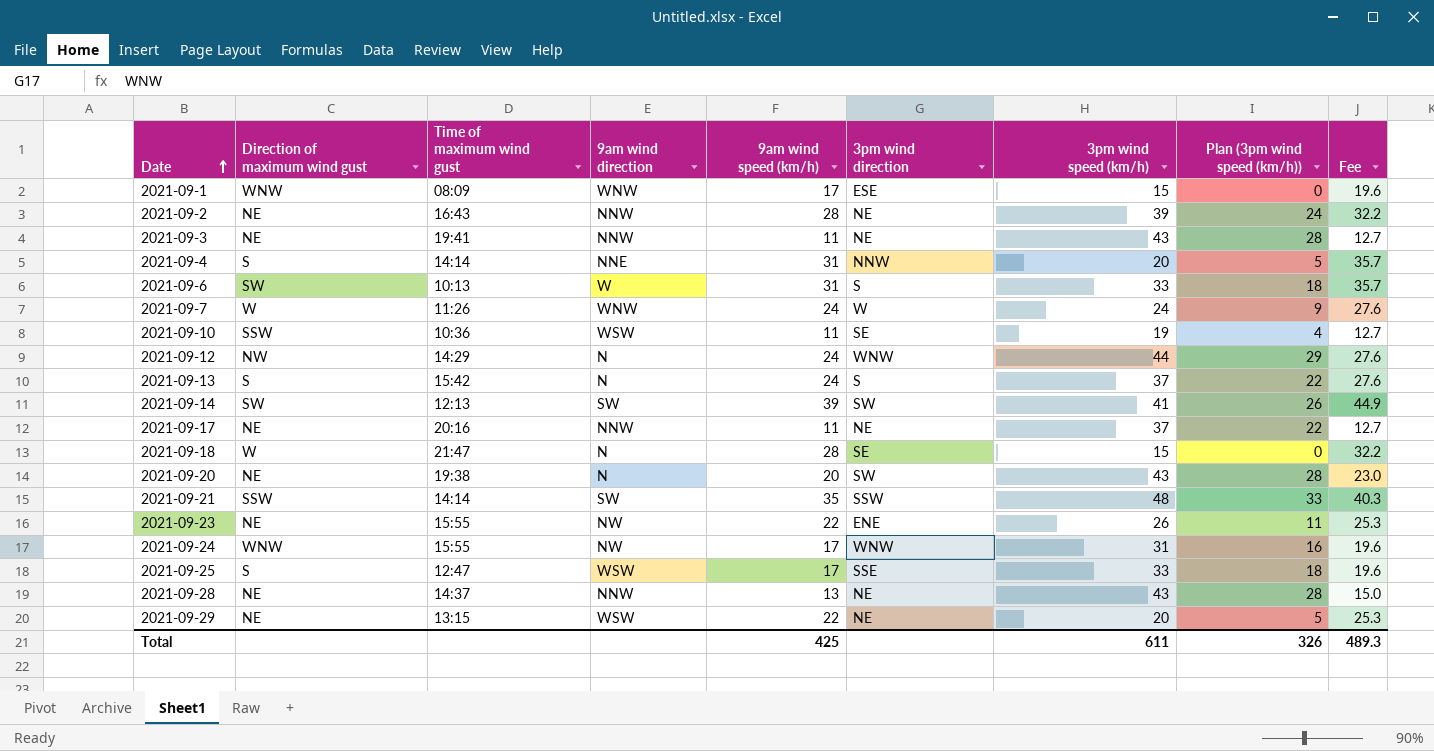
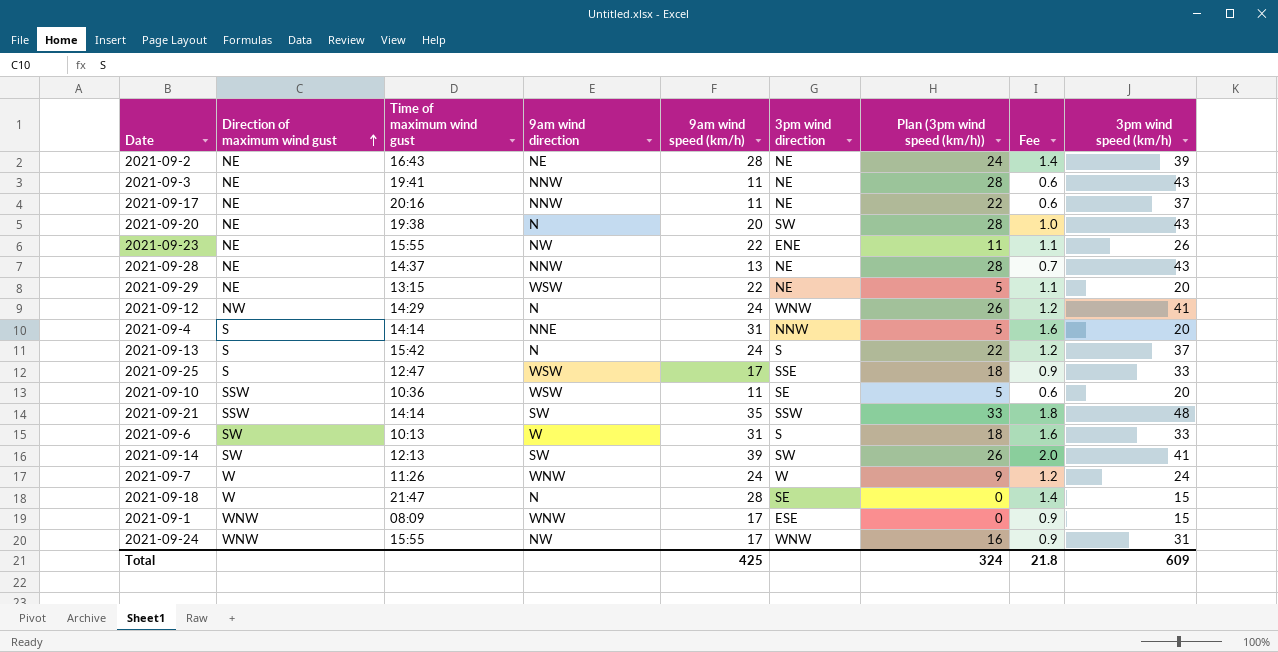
row order: Date ascending -> Direction of maximum wind gust ascending
column Fee | formula: [9am wind speed (km/h)] * 1.15 -> [9am wind speed (km/h)] * 0.05
column 3pm wind speed (km/h) | position: 7 -> 9
2021-09-2 | 9am wind direction: NNW -> NE
2021-09-12 | Plan (3pm wind speed (km/h)): 29 -> 26
2021-09-12 | 3pm wind speed (km/h): 44 -> 41
2021-09-10 | Plan (3pm wind speed (km/h)): 4 -> 5
2021-09-10 | 3pm wind speed (km/h): 19 -> 20
Total | Plan (3pm wind speed (km/h)): 326 -> 324
Total | Fee: 489.3 -> 21.8
Total | 3pm wind speed (km/h): 611 -> 609

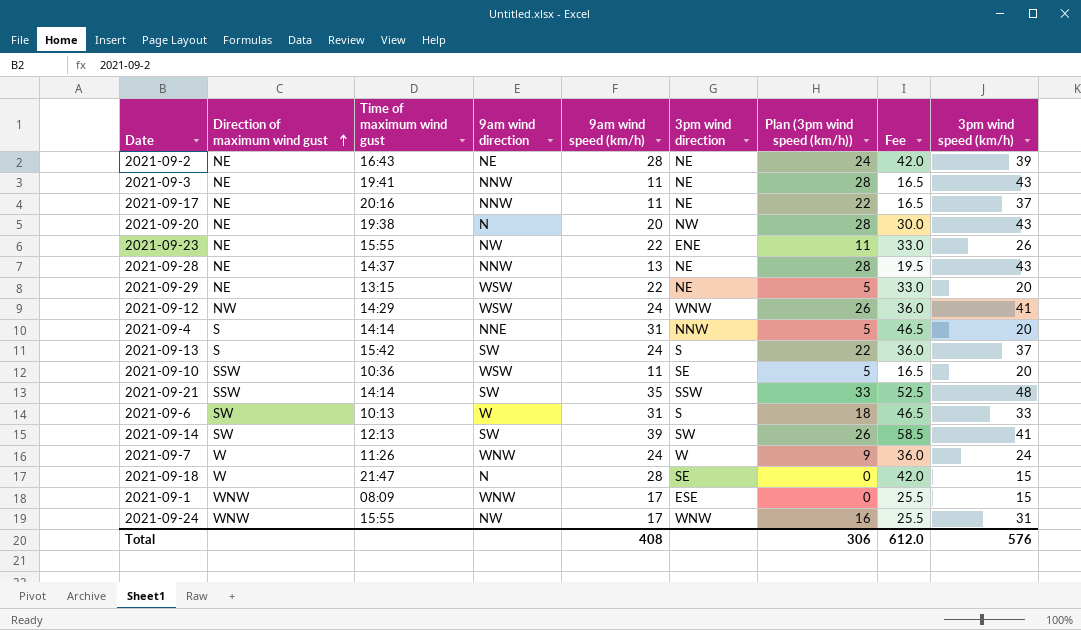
column Fee | formula: [9am wind speed (km/h)] * 0.05 -> [9am wind speed (km/h)] * 1.5
row 2021-09-25: S | 12:47 | WSW | 17 | SSE | 18 | 0.9 | 33 -> none
2021-09-20 | 3pm wind direction: SW -> NW
2021-09-12 | 9am wind direction: N -> WSW
2021-09-13 | 9am wind direction: N -> SW
Total | 9am wind speed (km/h): 425 -> 408
Total | Plan (3pm wind speed (km/h)): 324 -> 306
Total | Fee: 21.8 -> 612.0
Total | 3pm wind speed (km/h): 609 -> 576

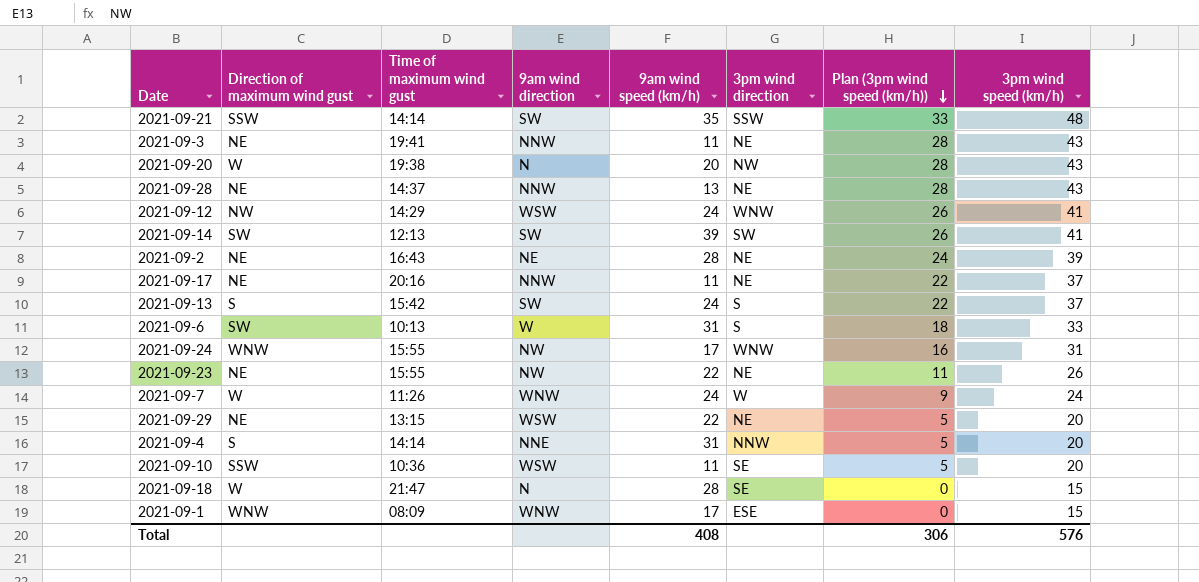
row order: Direction of maximum wind gust ascending -> Plan (3pm wind speed (km/h)) descending
column Fee | formula: [9am wind speed (km/h)] * 1.5 -> none
2021-09-20 | Direction of maximum wind gust: NE -> W
2021-09-23 | 3pm wind direction: ENE -> NE

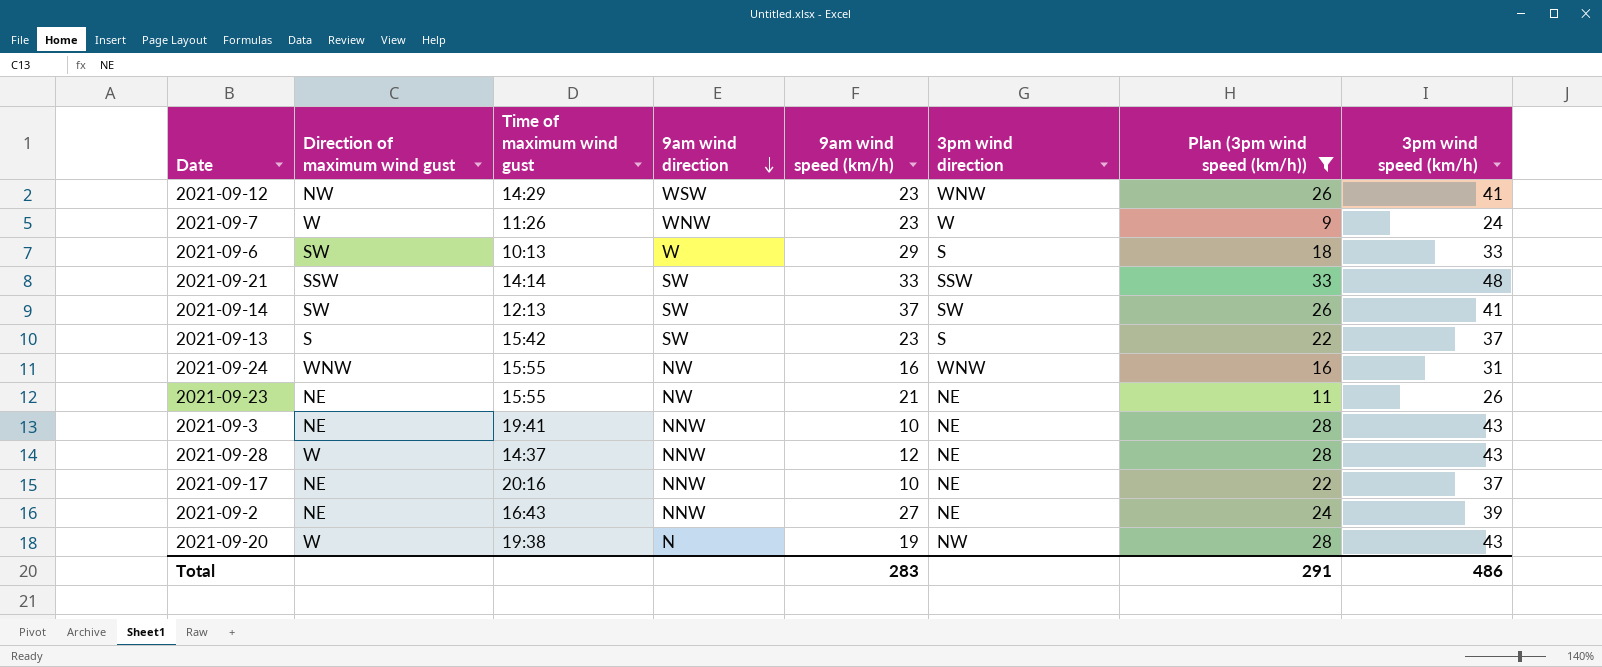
filter: none -> Plan (3pm wind speed (km/h)) >= 9
row order: Plan (3pm wind speed (km/h)) descending -> 9am wind direction descending
2021-09-12 | 9am wind speed (km/h): 24 -> 23
2021-09-7 | 9am wind speed (km/h): 24 -> 23
2021-09-6 | 9am wind speed (km/h): 31 -> 29
2021-09-21 | 9am wind speed (km/h): 35 -> 33
2021-09-14 | 9am wind speed (km/h): 39 -> 37
2021-09-13 | 9am wind speed (km/h): 24 -> 23
2021-09-24 | 9am wind speed (km/h): 17 -> 16
2021-09-23 | 9am wind speed (km/h): 22 -> 21
2021-09-3 | 9am wind speed (km/h): 11 -> 10
2021-09-28 | Direction of maximum wind gust: NE -> W
2021-09-28 | 9am wind speed (km/h): 13 -> 12
2021-09-17 | 9am wind speed (km/h): 11 -> 10
2021-09-2 | 9am wind direction: NE -> NNW
2021-09-2 | 9am wind speed (km/h): 28 -> 27
2021-09-20 | 9am wind speed (km/h): 20 -> 19
Total | 9am wind speed (km/h): 408 -> 283
Total | Plan (3pm wind speed (km/h)): 306 -> 291
Total | 3pm wind speed (km/h): 576 -> 486

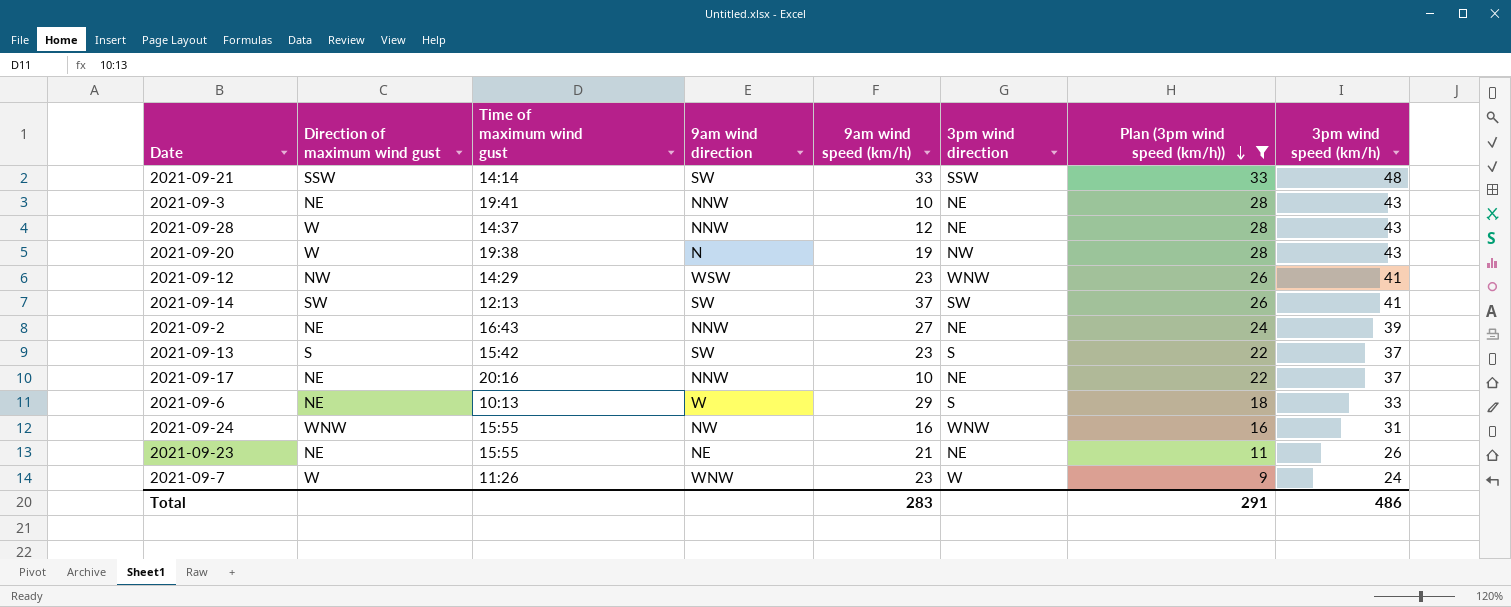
row order: 9am wind direction descending -> Plan (3pm wind speed (km/h)) descending
2021-09-6 | Direction of maximum wind gust: SW -> NE
2021-09-23 | 9am wind direction: NW -> NE

